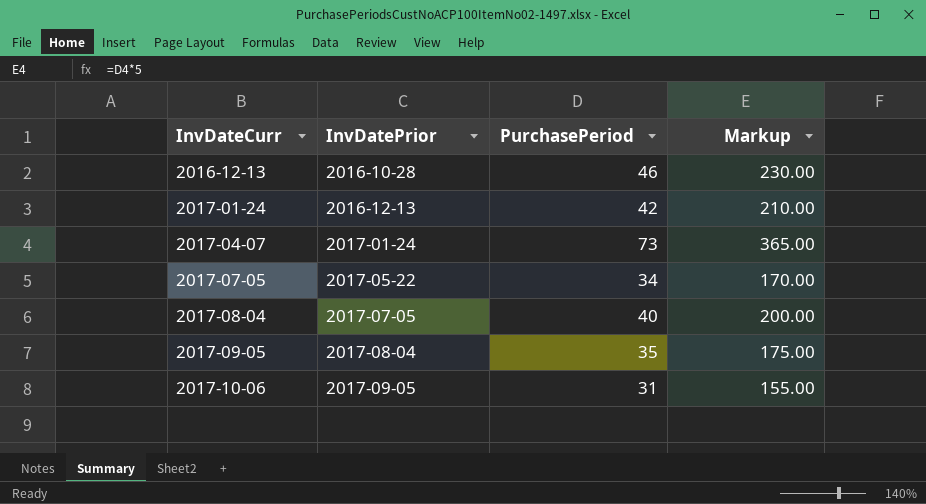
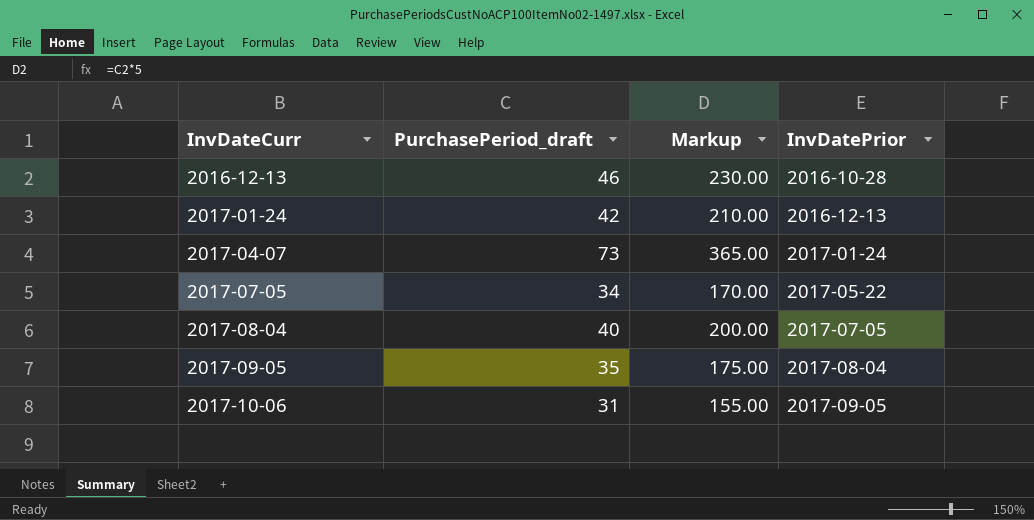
column name: PurchasePeriod -> PurchasePeriod_draft
column InvDatePrior | position: 2 -> 4

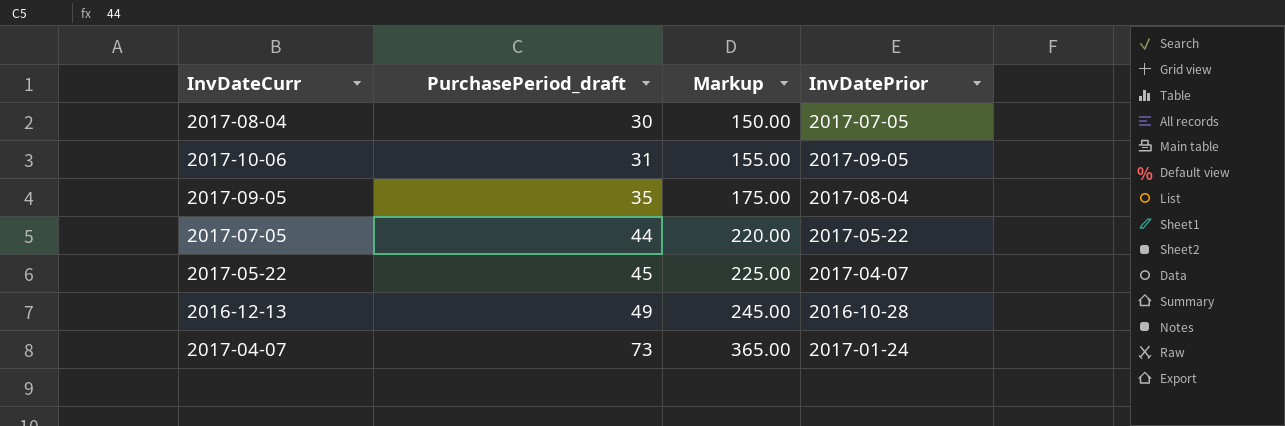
row order: InvDateCurr ascending -> PurchasePeriod_draft ascending
row 2017-01-24: 42 | 210.00 | 2016-12-13 -> none
2017-08-04 | PurchasePeriod_draft: 40 -> 30
2017-08-04 | Markup: 200.00 -> 150.00
2017-07-05 | PurchasePeriod_draft: 34 -> 44
2017-07-05 | Markup: 170.00 -> 220.00
row 2017-05-22: none -> 45 | 225.00 | 2017-04-07
2016-12-13 | PurchasePeriod_draft: 46 -> 49
2016-12-13 | Markup: 230.00 -> 245.00

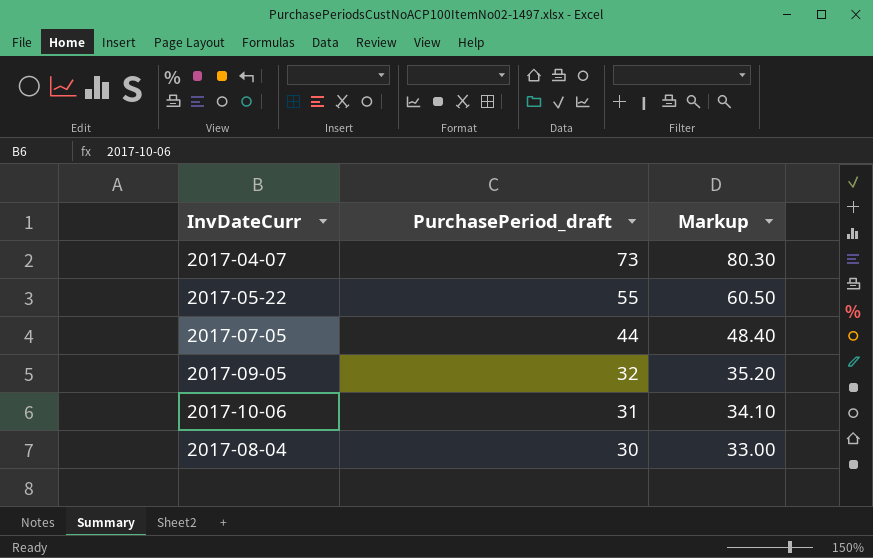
row order: PurchasePeriod_draft ascending -> PurchasePeriod_draft descending
column InvDatePrior | position: 4 -> none
column Markup | formula: [PurchasePeriod_draft] * 5 -> [PurchasePeriod_draft] * 1.1
row 2016-12-13: 49 | 245.00 | 2016-10-28 -> none
2017-05-22 | PurchasePeriod_draft: 45 -> 55
2017-09-05 | PurchasePeriod_draft: 35 -> 32

